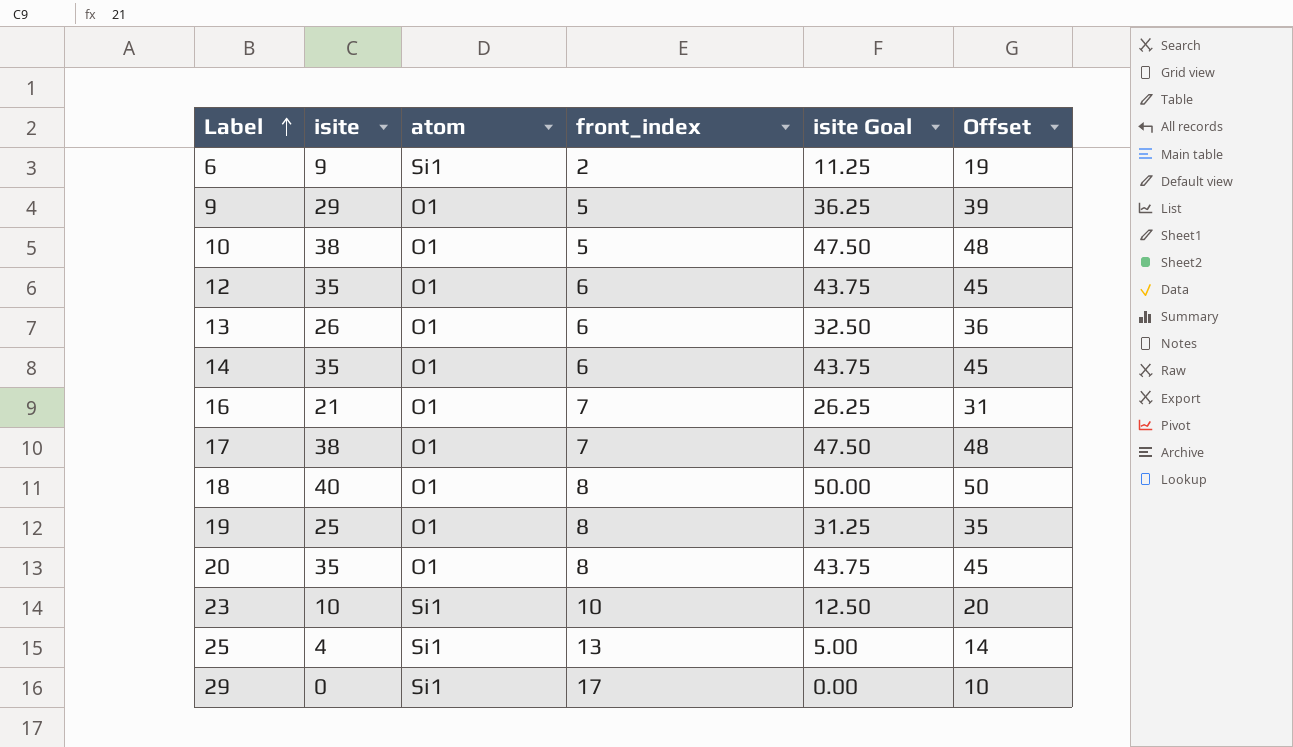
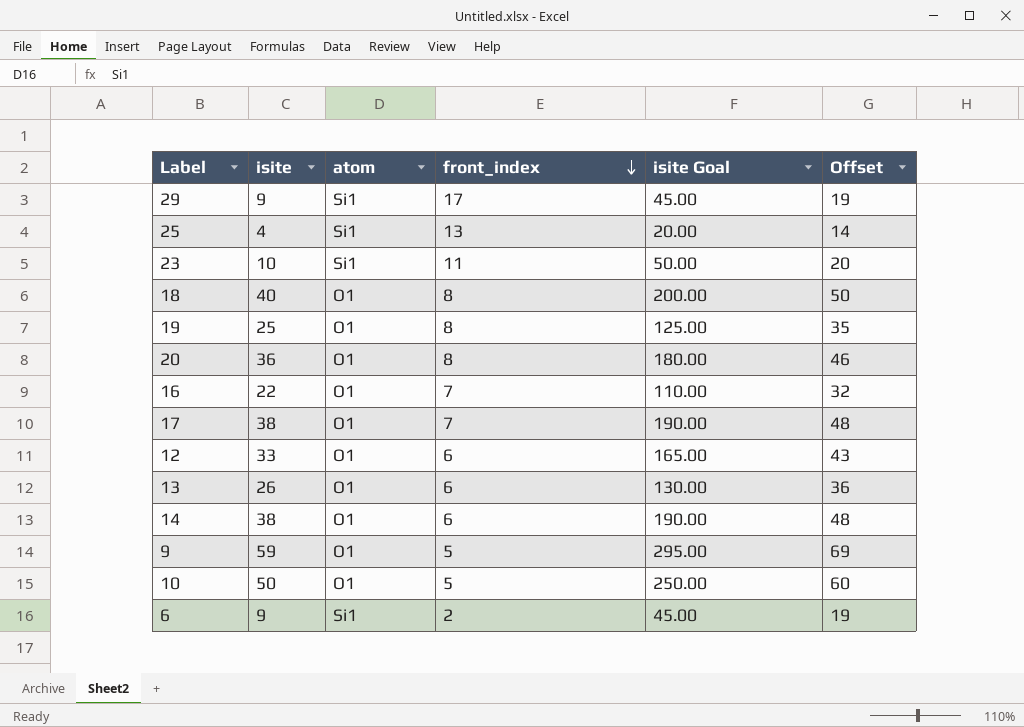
row order: Label ascending -> front_index descending
column isite Goal | formula: [isite] * 1.25 -> [isite] * 5
29 | isite: 0 -> 9
29 | Offset: 10 -> 19
23 | front_index: 10 -> 11
20 | isite: 35 -> 36
20 | Offset: 45 -> 46
16 | isite: 21 -> 22
16 | Offset: 31 -> 32
12 | isite: 35 -> 33
12 | Offset: 45 -> 43
14 | isite: 35 -> 38
14 | Offset: 45 -> 48
9 | isite: 29 -> 59
9 | Offset: 39 -> 69
10 | isite: 38 -> 50
10 | Offset: 48 -> 60

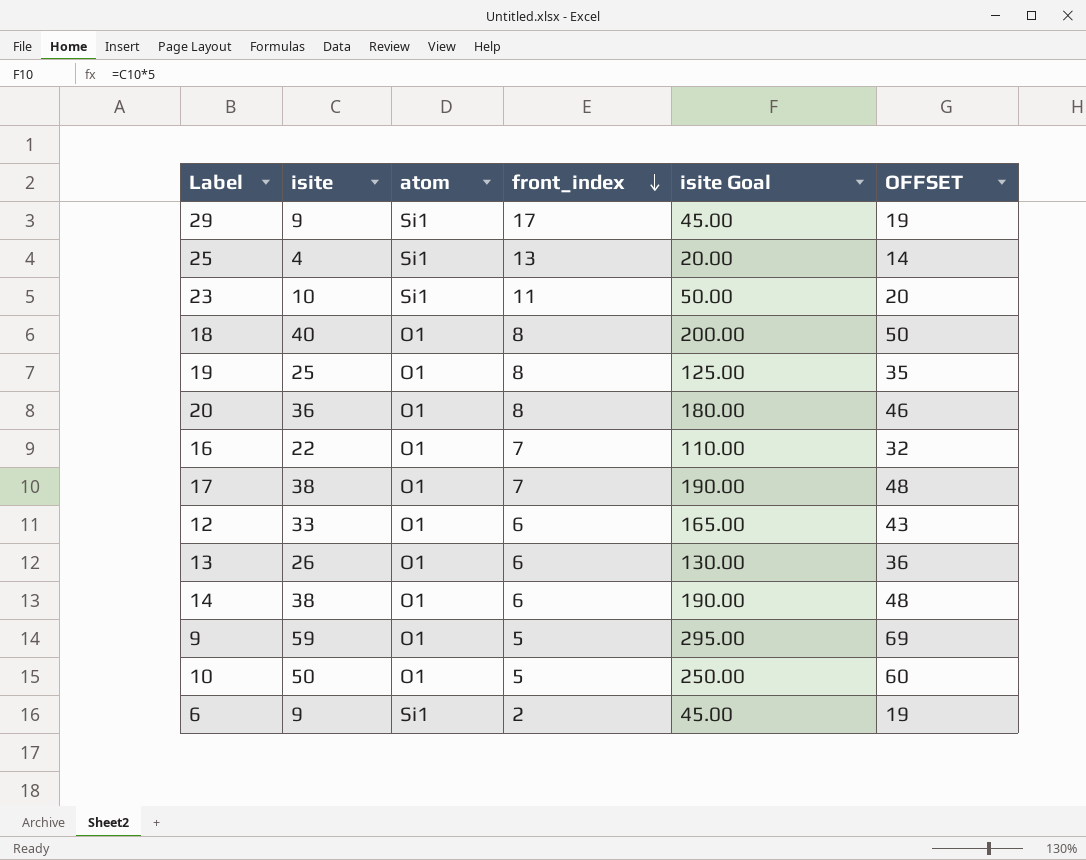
column name: Offset -> OFFSET

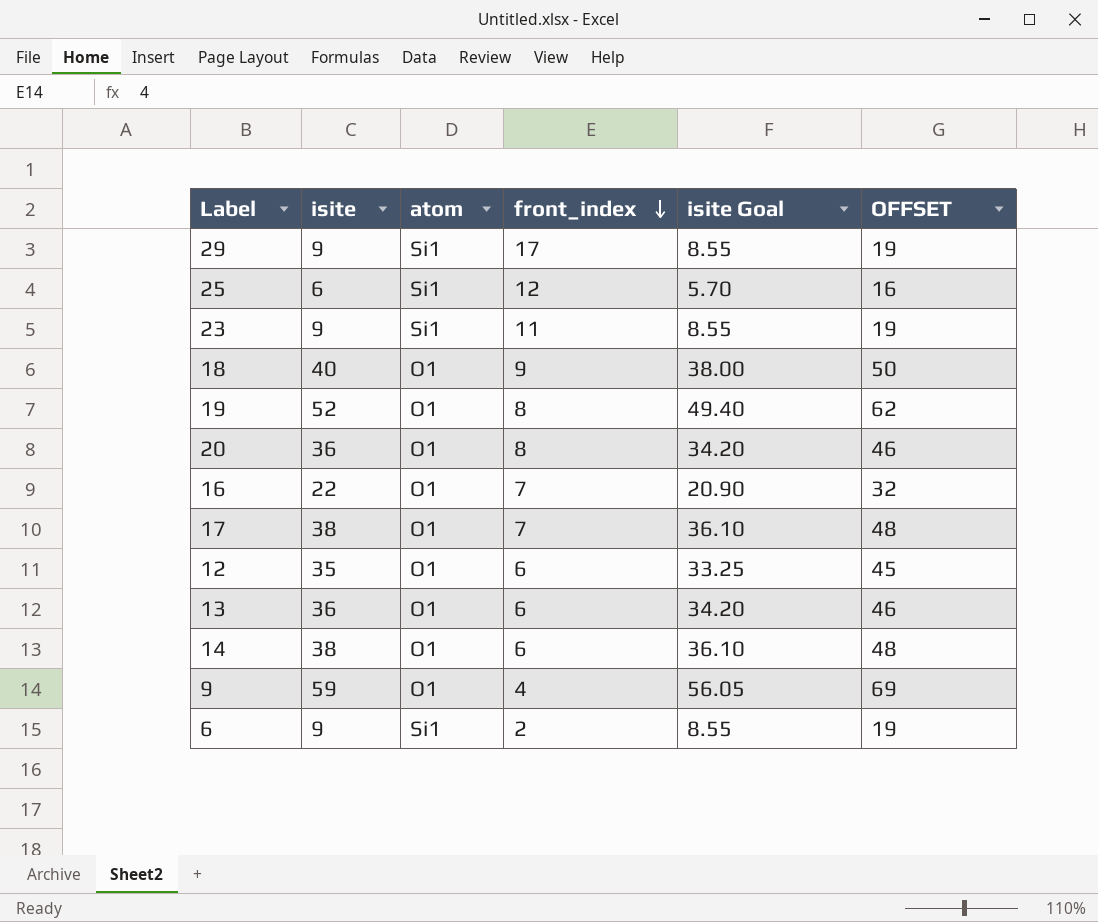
column isite Goal | formula: [isite] * 5 -> [isite] * 0.95
row 10: 50 | O1 | 5 | 250.00 | 60 -> none
25 | isite: 4 -> 6
25 | front_index: 13 -> 12
25 | OFFSET: 14 -> 16
23 | isite: 10 -> 9
23 | OFFSET: 20 -> 19
18 | front_index: 8 -> 9
19 | isite: 25 -> 52
19 | OFFSET: 35 -> 62
12 | isite: 33 -> 35
12 | OFFSET: 43 -> 45
13 | isite: 26 -> 36
13 | OFFSET: 36 -> 46
9 | front_index: 5 -> 4

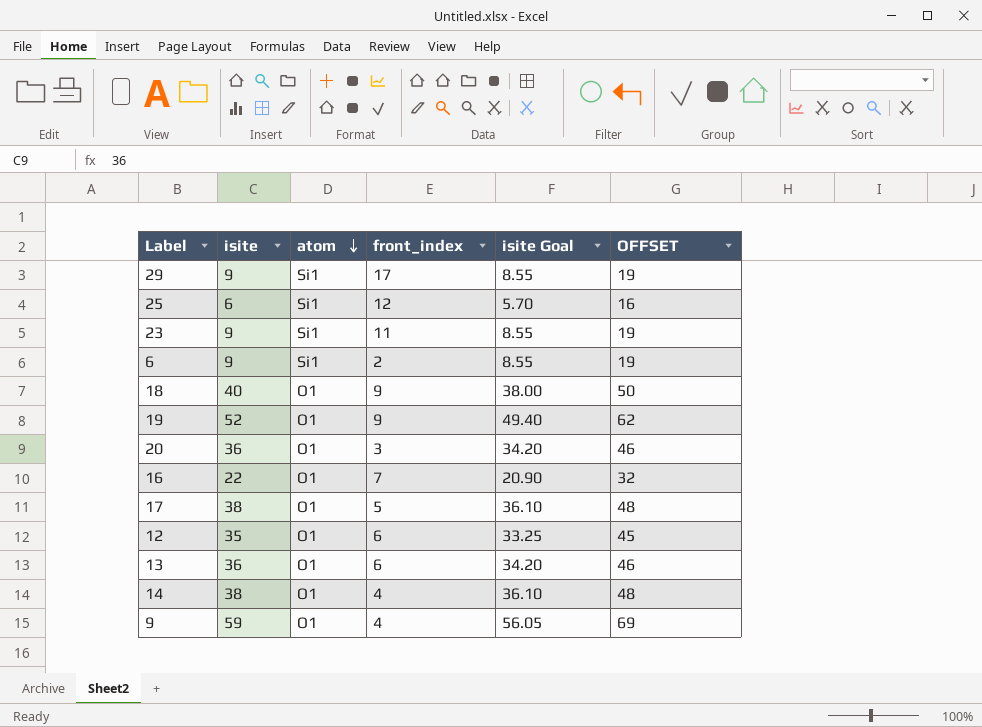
row order: front_index descending -> atom descending
19 | front_index: 8 -> 9
20 | front_index: 8 -> 3
17 | front_index: 7 -> 5
14 | front_index: 6 -> 4

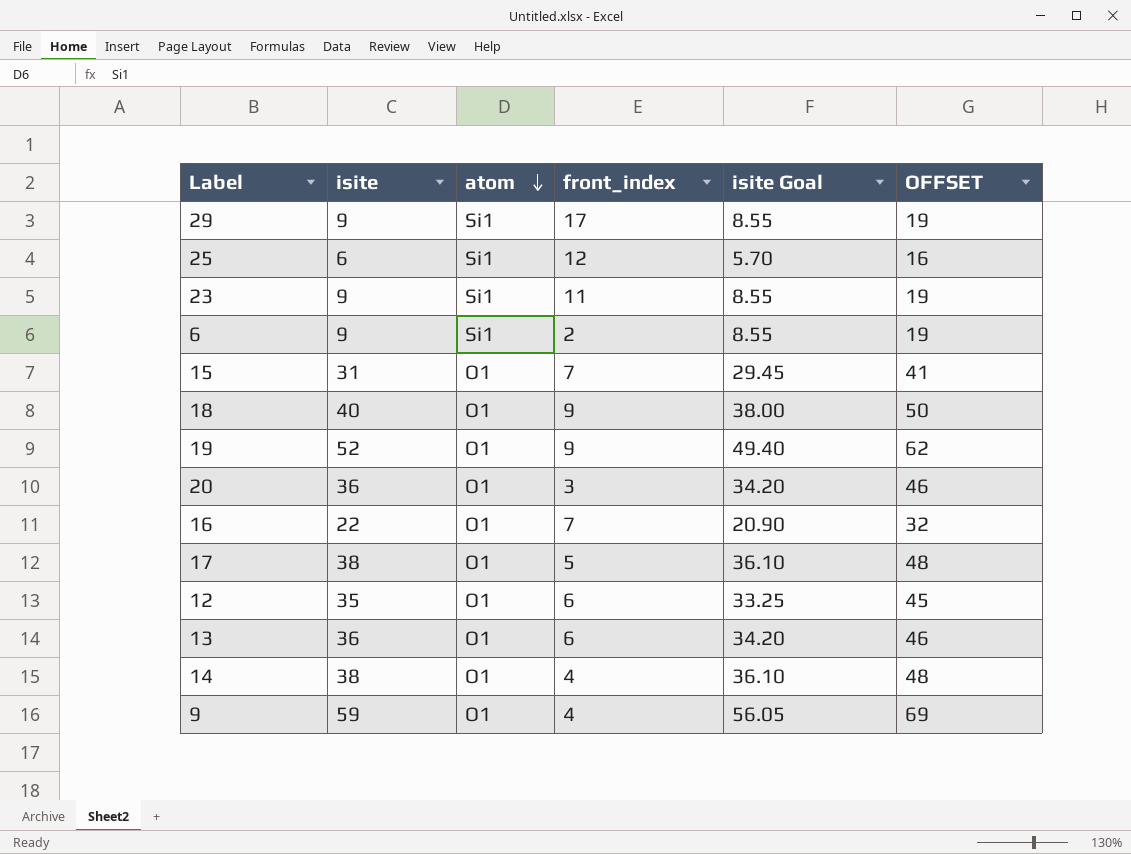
row 15: none -> 31 | O1 | 7 | 29.45 | 41

